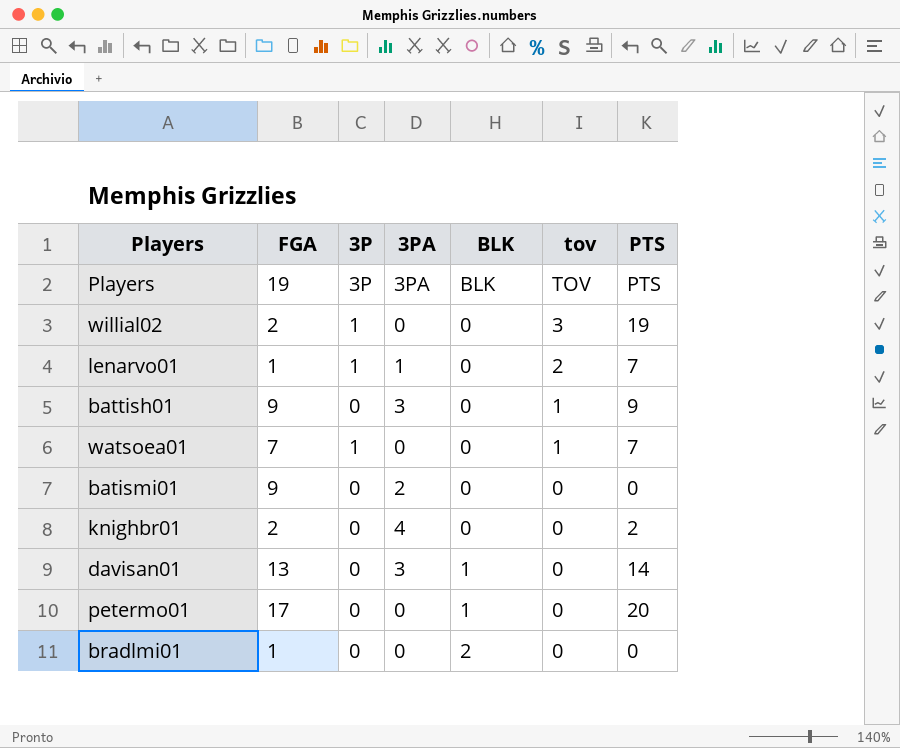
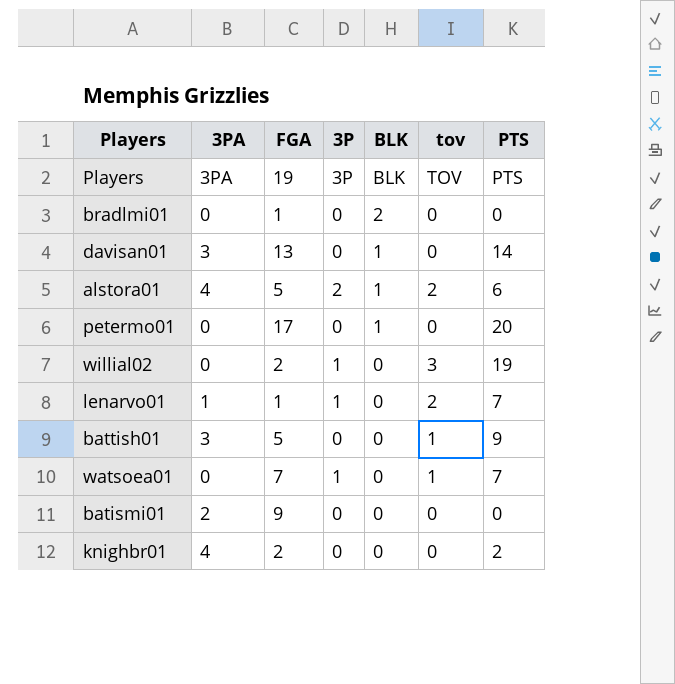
row order: tov descending -> BLK descending
column 3PA | position: 4 -> 2
row alstora01: none -> 4 | 5 | 2 | 1 | 2 | 6
battish01 | FGA: 9 -> 5

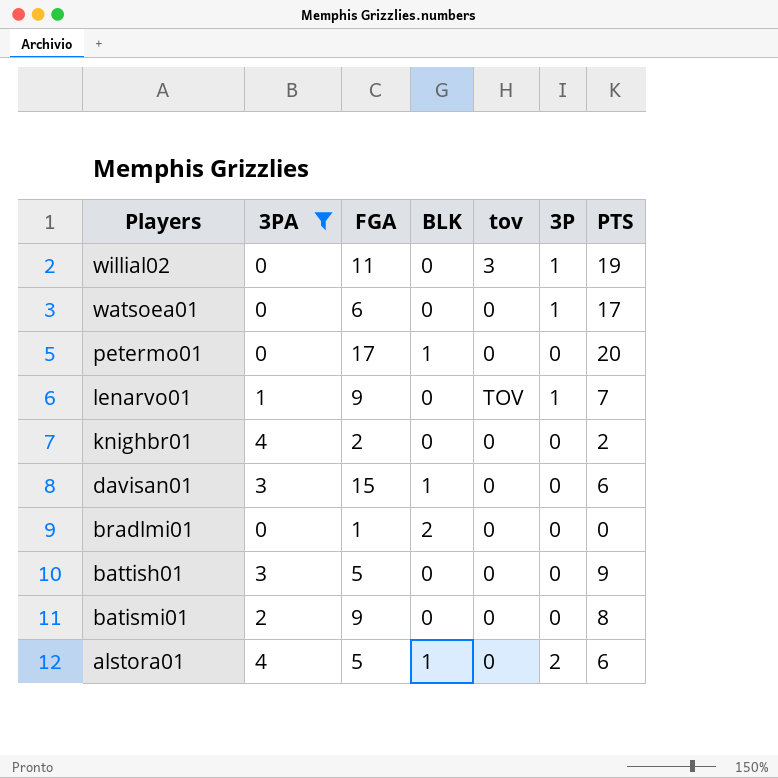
filter: none -> 3PA != 3PA
row order: BLK descending -> Players descending
column 3P | position: 4 -> 6
willial02 | FGA: 2 -> 11
watsoea01 | FGA: 7 -> 6
watsoea01 | tov: 1 -> 0
watsoea01 | PTS: 7 -> 17
lenarvo01 | FGA: 1 -> 9
lenarvo01 | tov: 2 -> TOV
davisan01 | FGA: 13 -> 15
davisan01 | PTS: 14 -> 6
battish01 | tov: 1 -> 0
batismi01 | PTS: 0 -> 8
alstora01 | tov: 2 -> 0

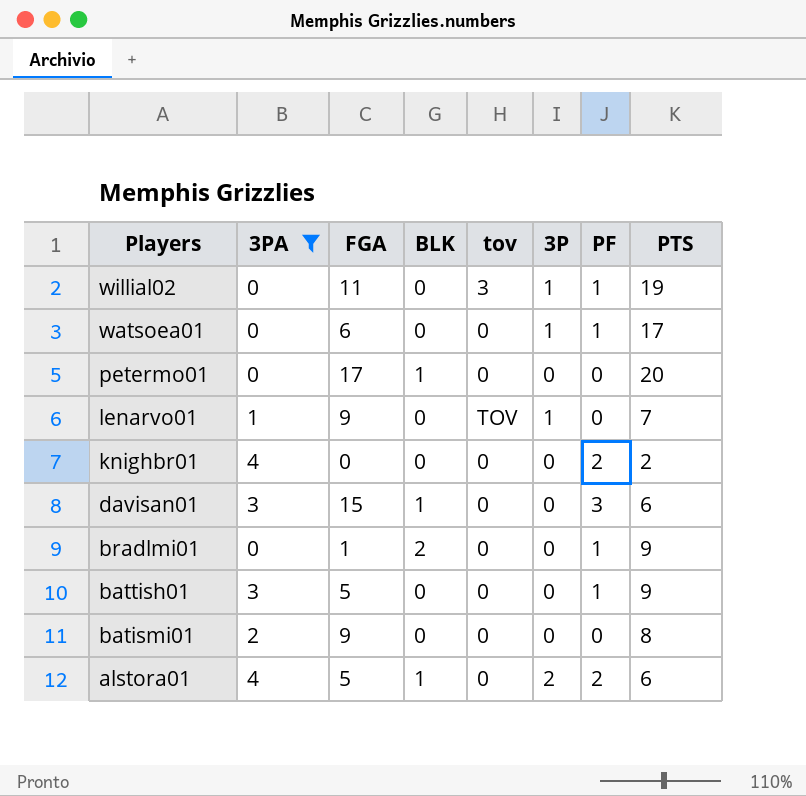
column PF | position: none -> 7
knighbr01 | FGA: 2 -> 0
bradlmi01 | PTS: 0 -> 9

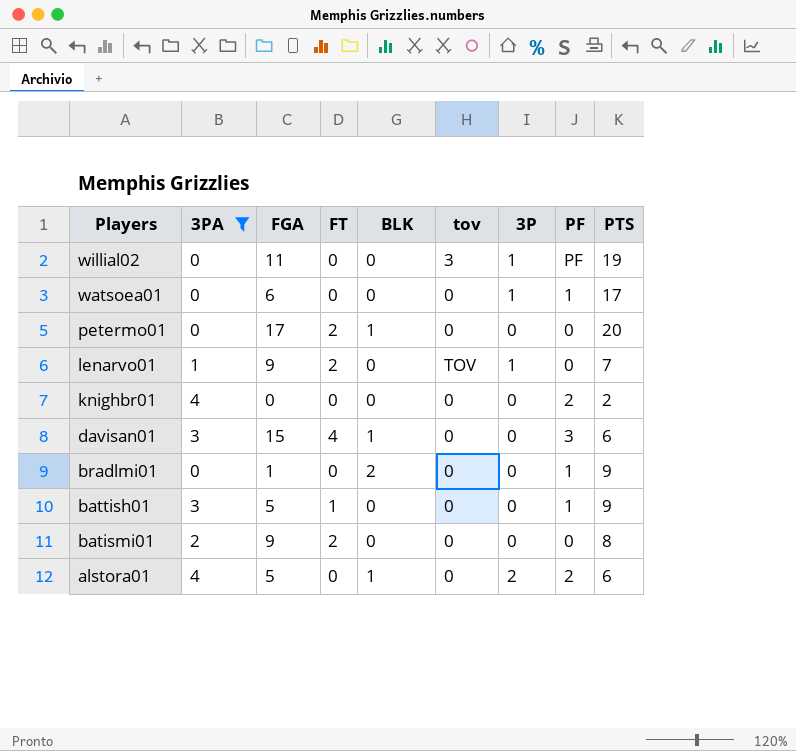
column FT | position: none -> 4
willial02 | PF: 1 -> PF

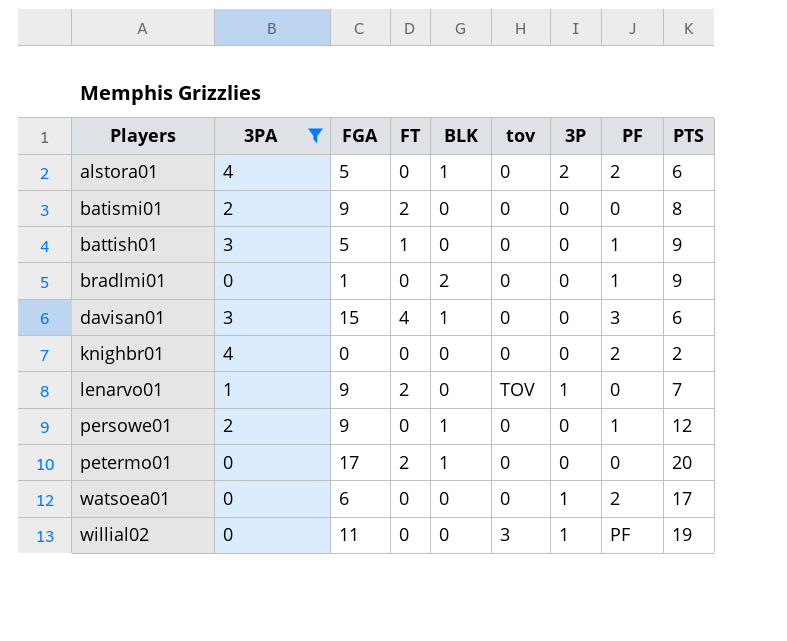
row order: Players descending -> Players ascending
row persowe01: none -> 2 | 9 | 0 | 1 | 0 | 0 | 1 | 12
watsoea01 | PF: 1 -> 2

